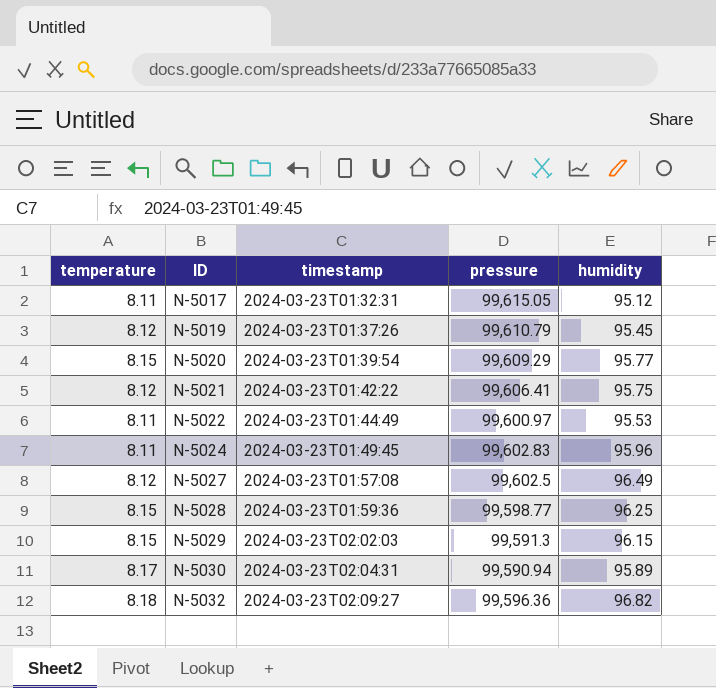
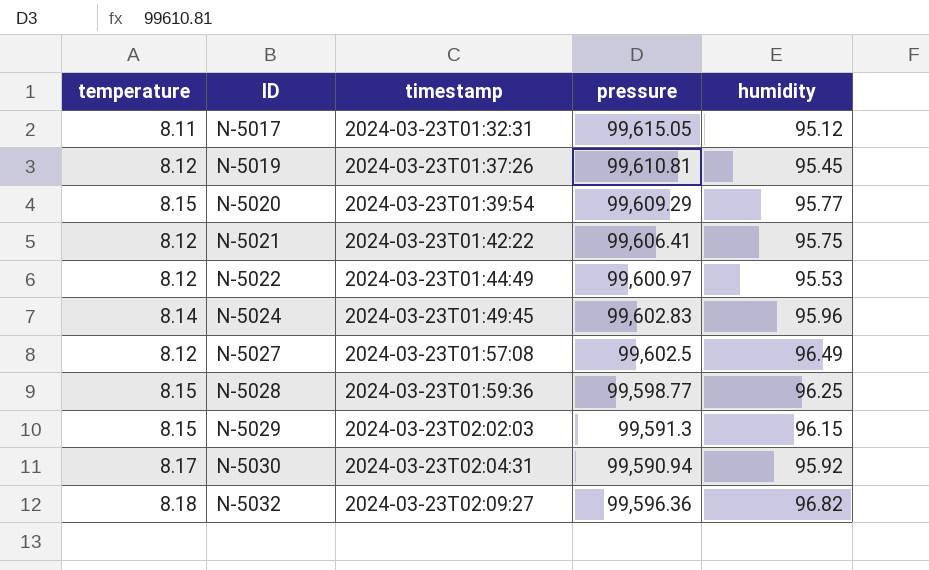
N-5019 | pressure: 99,610.79 -> 99,610.81
N-5022 | temperature: 8.11 -> 8.12
N-5024 | temperature: 8.11 -> 8.14
N-5030 | humidity: 95.89 -> 95.92

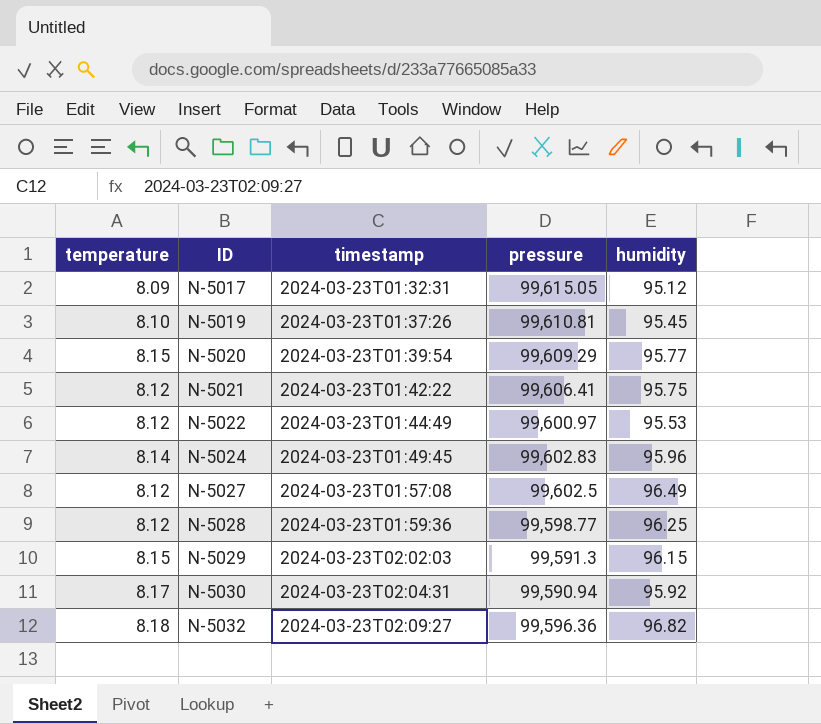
N-5017 | temperature: 8.11 -> 8.09
N-5019 | temperature: 8.12 -> 8.10
N-5028 | temperature: 8.15 -> 8.12

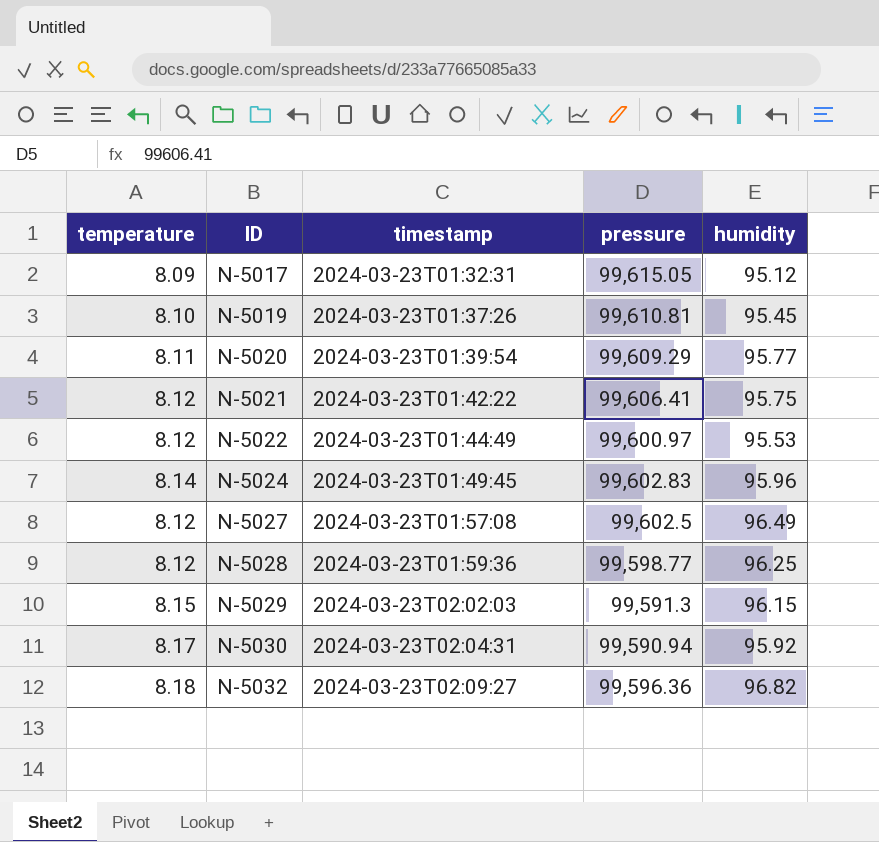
N-5020 | temperature: 8.15 -> 8.11

